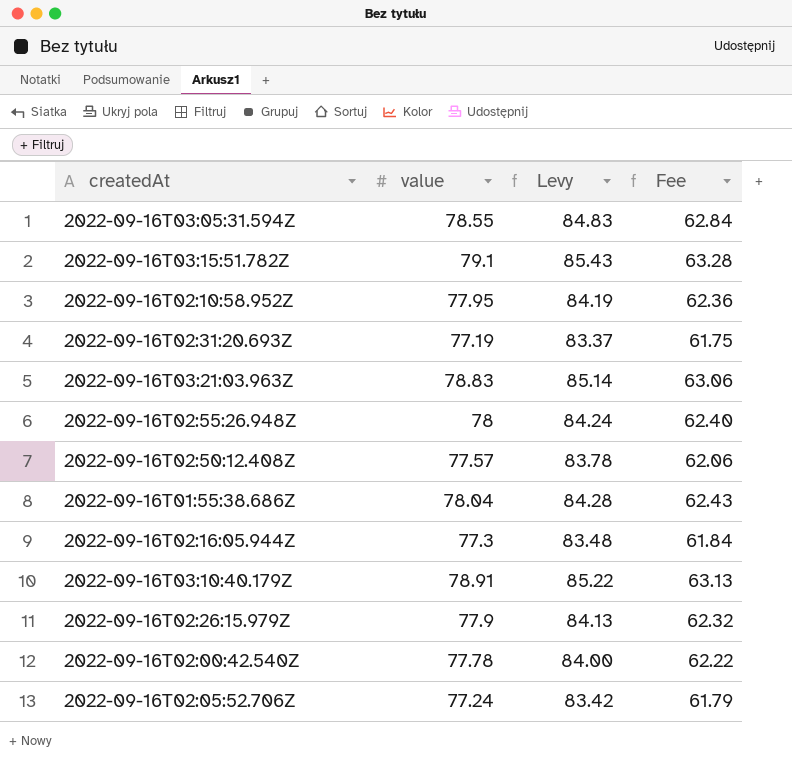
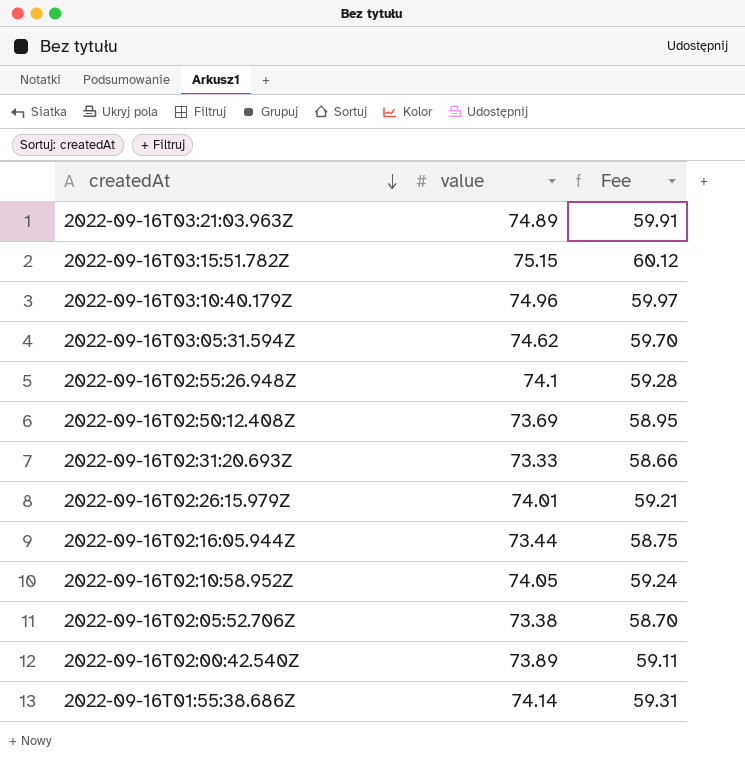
row order: none -> createdAt descending
column Levy | formula: [value] * 1.08 -> none
2022-09-16T03:21:03.963Z | value: 78.83 -> 74.89
2022-09-16T03:21:03.963Z | Fee: 63.06 -> 59.91
2022-09-16T03:15:51.782Z | value: 79.1 -> 75.15
2022-09-16T03:15:51.782Z | Fee: 63.28 -> 60.12
2022-09-16T03:10:40.179Z | value: 78.91 -> 74.96
2022-09-16T03:10:40.179Z | Fee: 63.13 -> 59.97
2022-09-16T03:05:31.594Z | value: 78.55 -> 74.62
2022-09-16T03:05:31.594Z | Fee: 62.84 -> 59.70
2022-09-16T02:55:26.948Z | value: 78 -> 74.1
2022-09-16T02:55:26.948Z | Fee: 62.40 -> 59.28
2022-09-16T02:50:12.408Z | value: 77.57 -> 73.69
2022-09-16T02:50:12.408Z | Fee: 62.06 -> 58.95
2022-09-16T02:31:20.693Z | value: 77.19 -> 73.33
2022-09-16T02:31:20.693Z | Fee: 61.75 -> 58.66
2022-09-16T02:26:15.979Z | value: 77.9 -> 74.01
2022-09-16T02:26:15.979Z | Fee: 62.32 -> 59.21
2022-09-16T02:16:05.944Z | value: 77.3 -> 73.44
2022-09-16T02:16:05.944Z | Fee: 61.84 -> 58.75
2022-09-16T02:10:58.952Z | value: 77.95 -> 74.05
2022-09-16T02:10:58.952Z | Fee: 62.36 -> 59.24
2022-09-16T02:05:52.706Z | value: 77.24 -> 73.38
2022-09-16T02:05:52.706Z | Fee: 61.79 -> 58.70
2022-09-16T02:00:42.540Z | value: 77.78 -> 73.89
2022-09-16T02:00:42.540Z | Fee: 62.22 -> 59.11
2022-09-16T01:55:38.686Z | value: 78.04 -> 74.14
2022-09-16T01:55:38.686Z | Fee: 62.43 -> 59.31

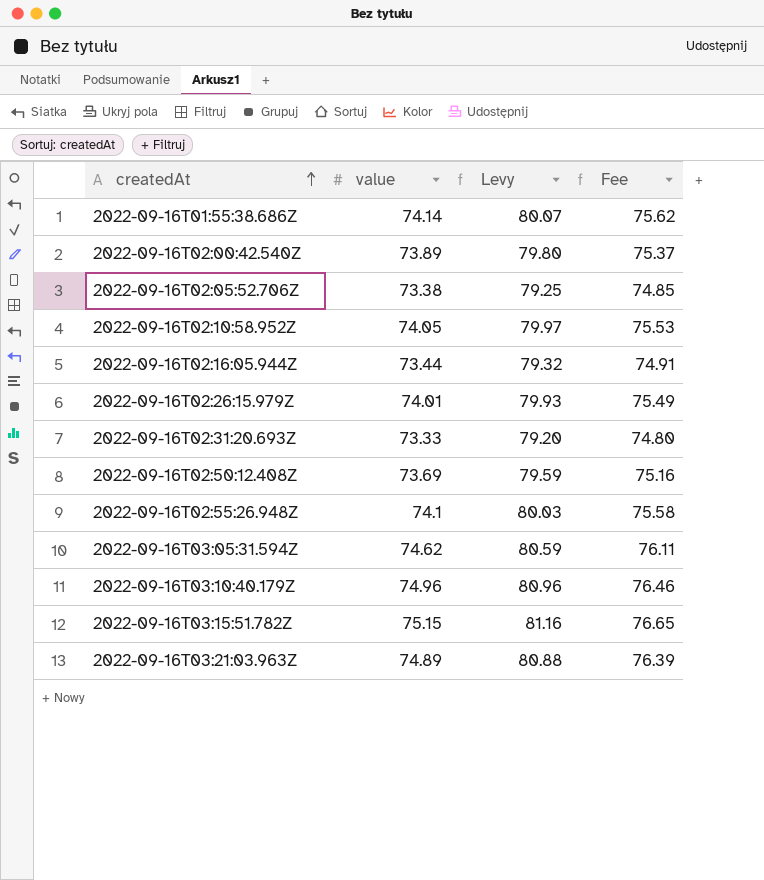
row order: createdAt descending -> createdAt ascending
column Levy | formula: none -> [value] * 1.08
column Fee | formula: [value] * 0.8 -> [value] * 1.02

